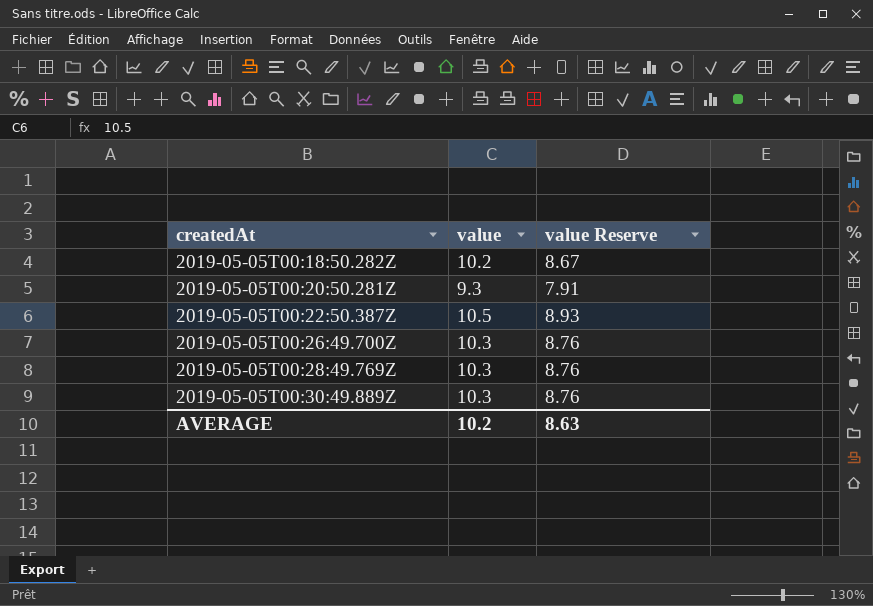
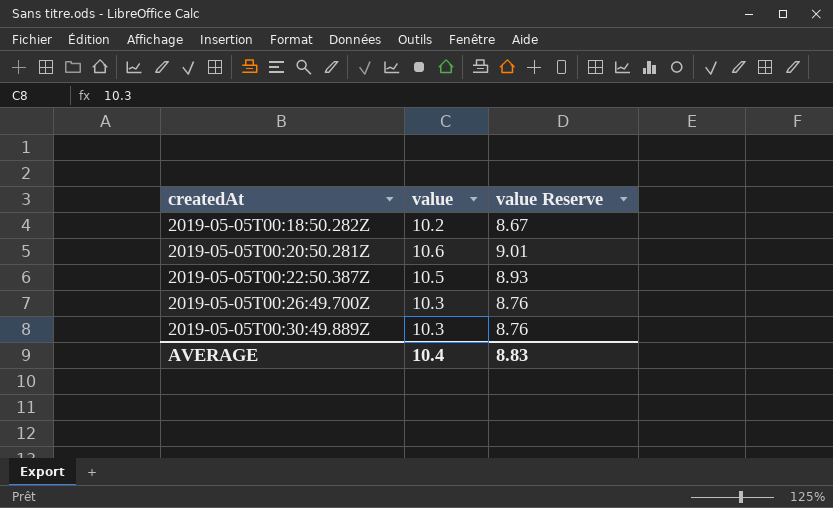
row 2019-05-05T00:28:49.769Z: 10.3 | 8.76 -> none
2019-05-05T00:20:50.281Z | value: 9.3 -> 10.6
2019-05-05T00:20:50.281Z | value Reserve: 7.91 -> 9.01
AVERAGE | value: 10.2 -> 10.4
AVERAGE | value Reserve: 8.63 -> 8.83

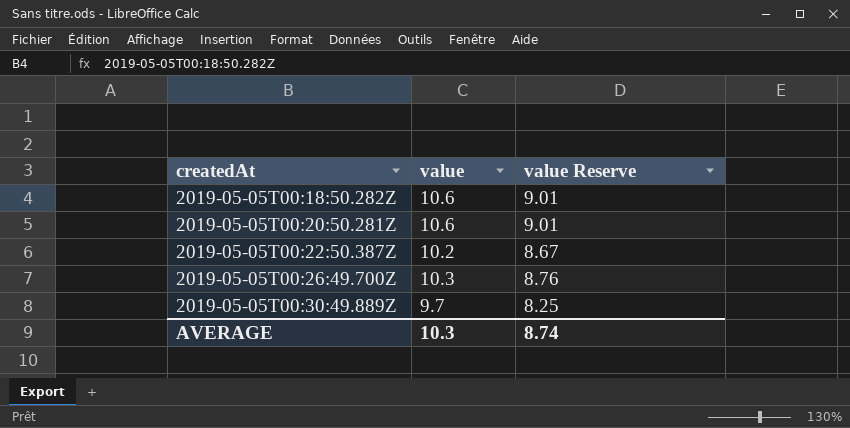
2019-05-05T00:18:50.282Z | value: 10.2 -> 10.6
2019-05-05T00:18:50.282Z | value Reserve: 8.67 -> 9.01
2019-05-05T00:22:50.387Z | value: 10.5 -> 10.2
2019-05-05T00:22:50.387Z | value Reserve: 8.93 -> 8.67
2019-05-05T00:30:49.889Z | value: 10.3 -> 9.7
2019-05-05T00:30:49.889Z | value Reserve: 8.76 -> 8.25
AVERAGE | value: 10.4 -> 10.3
AVERAGE | value Reserve: 8.83 -> 8.74

